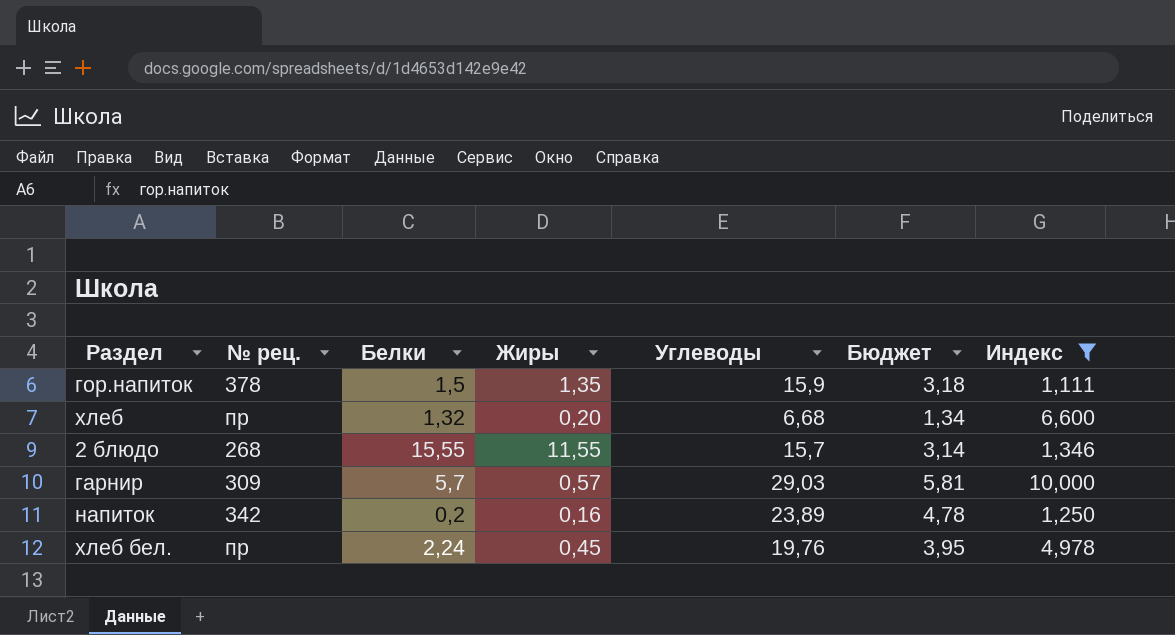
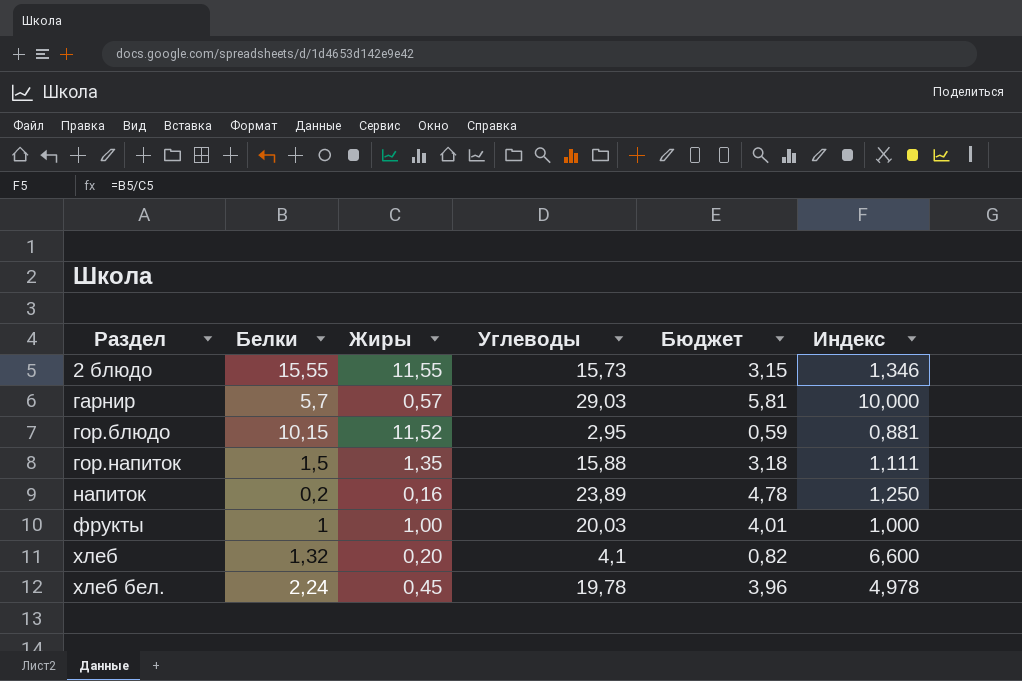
filter: Индекс >= 1,111 -> none
row order: none -> Раздел ascending
column № рец. | position: 2 -> none
2 блюдо | Углеводы: 15,7 -> 15,73
2 блюдо | Бюджет: 3,14 -> 3,15
гор.напиток | Углеводы: 15,9 -> 15,88
хлеб | Углеводы: 6,68 -> 4,1
хлеб | Бюджет: 1,34 -> 0,82
хлеб бел. | Углеводы: 19,76 -> 19,78
хлеб бел. | Бюджет: 3,95 -> 3,96

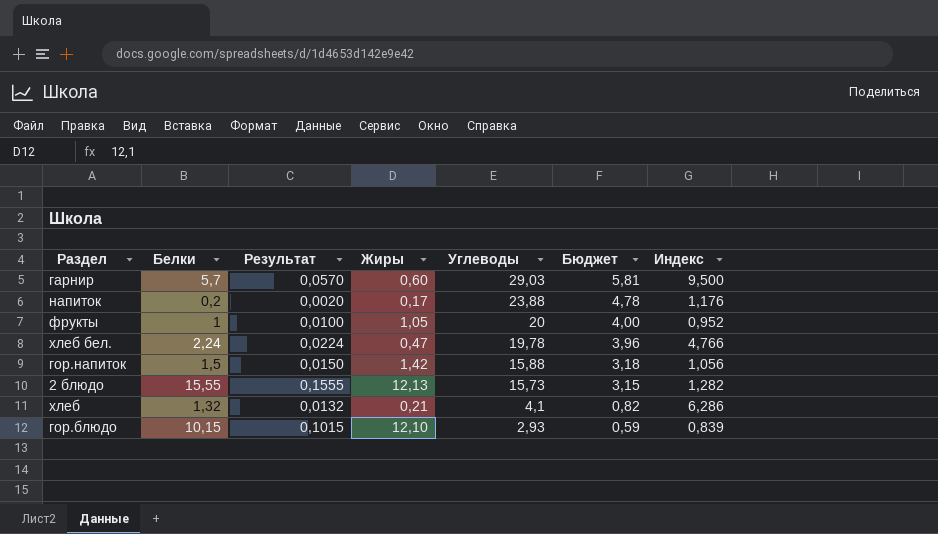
row order: Раздел ascending -> Углеводы descending
column Результат | formula: none -> [Белки] * 0,01
гарнир | Жиры: 0,57 -> 0,60
гарнир | Индекс: 10,000 -> 9,500
напиток | Жиры: 0,16 -> 0,17
напиток | Углеводы: 23,89 -> 23,88
напиток | Индекс: 1,250 -> 1,176
фрукты | Жиры: 1,00 -> 1,05
фрукты | Углеводы: 20,03 -> 20
фрукты | Бюджет: 4,01 -> 4,00
фрукты | Индекс: 1,000 -> 0,952
хлеб бел. | Жиры: 0,45 -> 0,47
хлеб бел. | Индекс: 4,978 -> 4,766
гор.напиток | Жиры: 1,35 -> 1,42
гор.напиток | Индекс: 1,111 -> 1,056
2 блюдо | Жиры: 11,55 -> 12,13
2 блюдо | Индекс: 1,346 -> 1,282
хлеб | Жиры: 0,20 -> 0,21
хлеб | Индекс: 6,600 -> 6,286
гор.блюдо | Жиры: 11,52 -> 12,10
гор.блюдо | Углеводы: 2,95 -> 2,93
гор.блюдо | Индекс: 0,881 -> 0,839

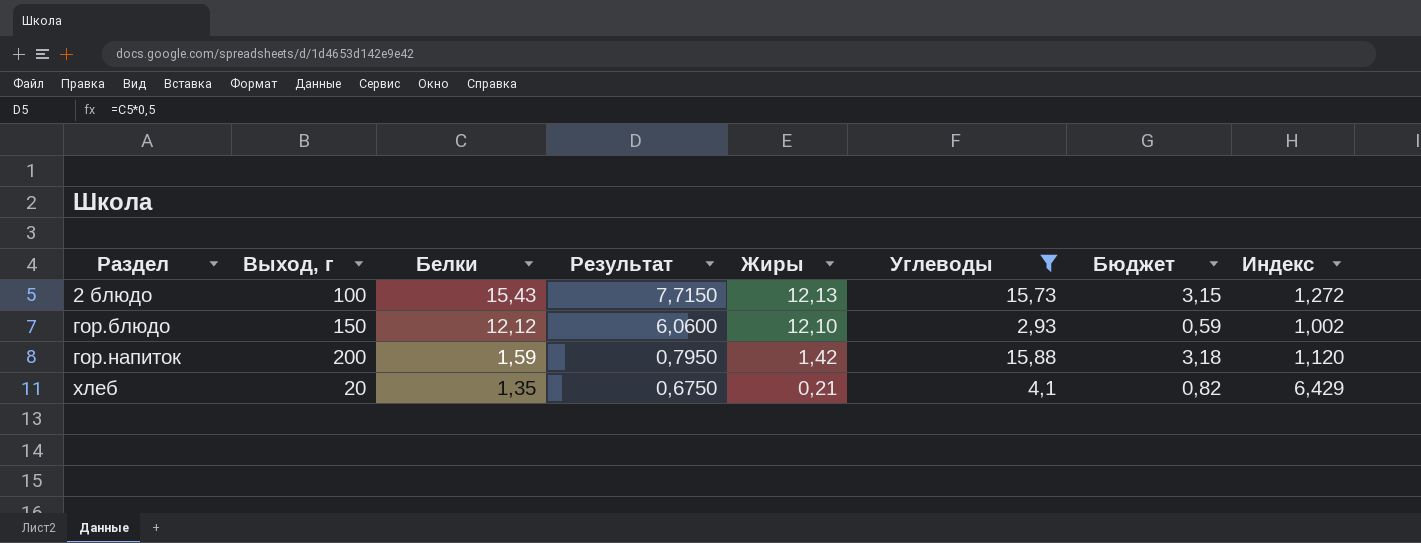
filter: none -> Углеводы <= 15,88
row order: Углеводы descending -> Раздел ascending
column Выход, г | position: none -> 2
column Результат | formula: [Белки] * 0,01 -> [Белки] * 0,5
2 блюдо | Белки: 15,55 -> 15,43
2 блюдо | Индекс: 1,282 -> 1,272
гор.блюдо | Белки: 10,15 -> 12,12
гор.блюдо | Индекс: 0,839 -> 1,002
гор.напиток | Белки: 1,5 -> 1,59
гор.напиток | Индекс: 1,056 -> 1,120
хлеб | Белки: 1,32 -> 1,35
хлеб | Индекс: 6,286 -> 6,429

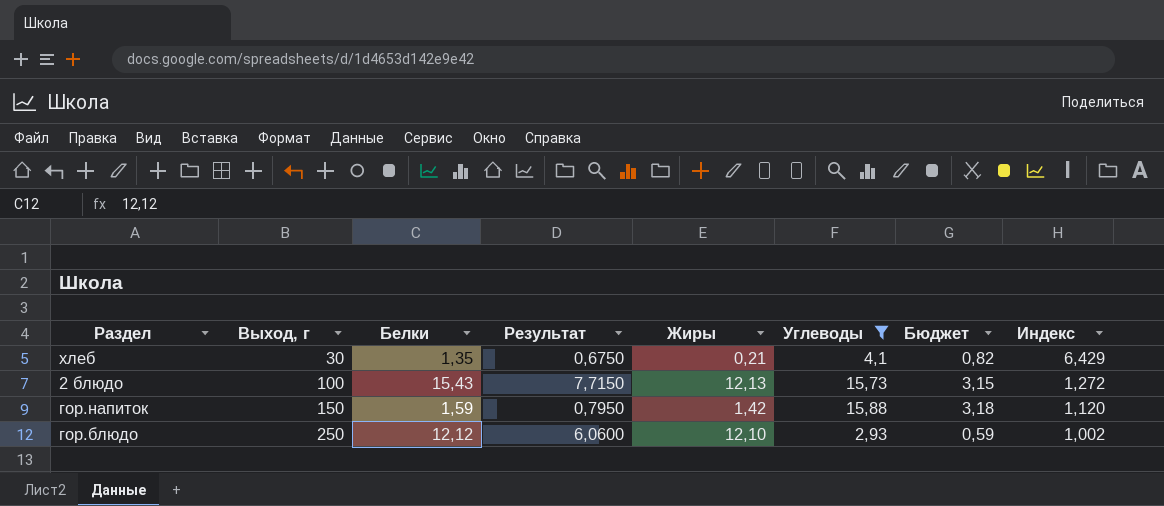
row order: Раздел ascending -> Выход, г ascending
хлеб | Выход, г: 20 -> 30
гор.напиток | Выход, г: 200 -> 150
гор.блюдо | Выход, г: 150 -> 250

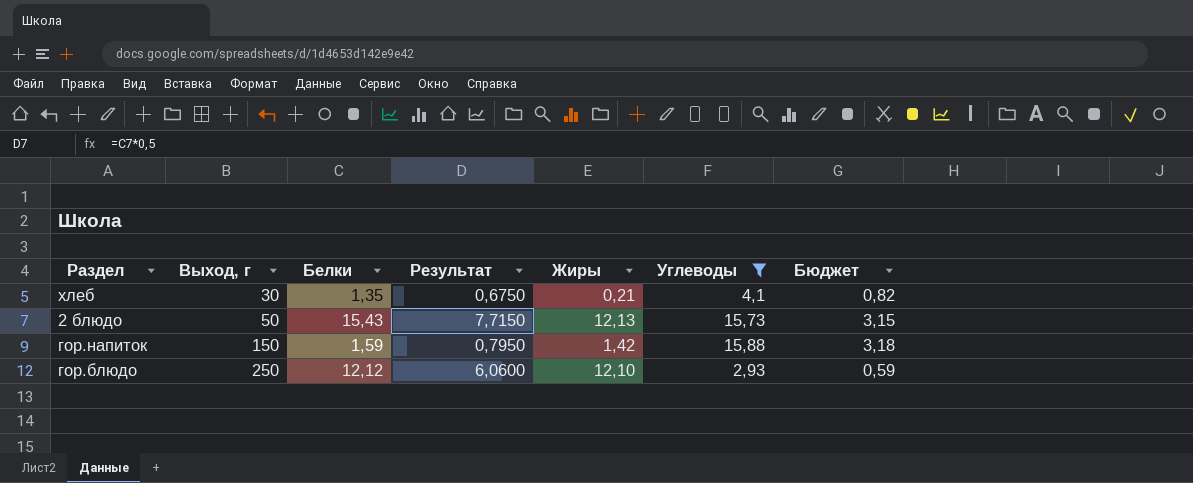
column Индекс | formula: [Белки] / [Жиры] -> none
2 блюдо | Выход, г: 100 -> 50

